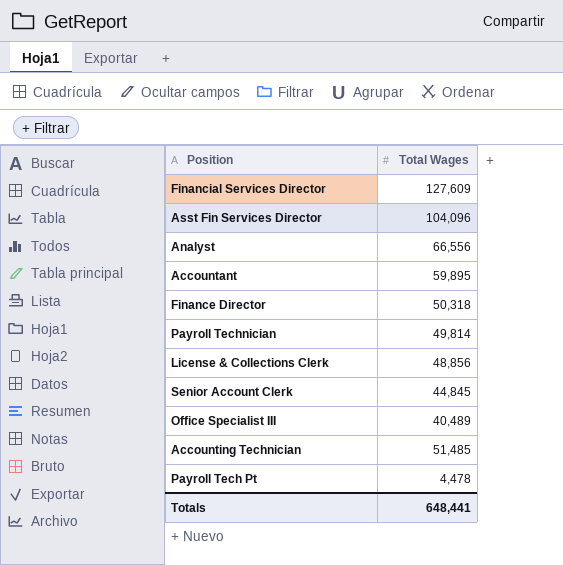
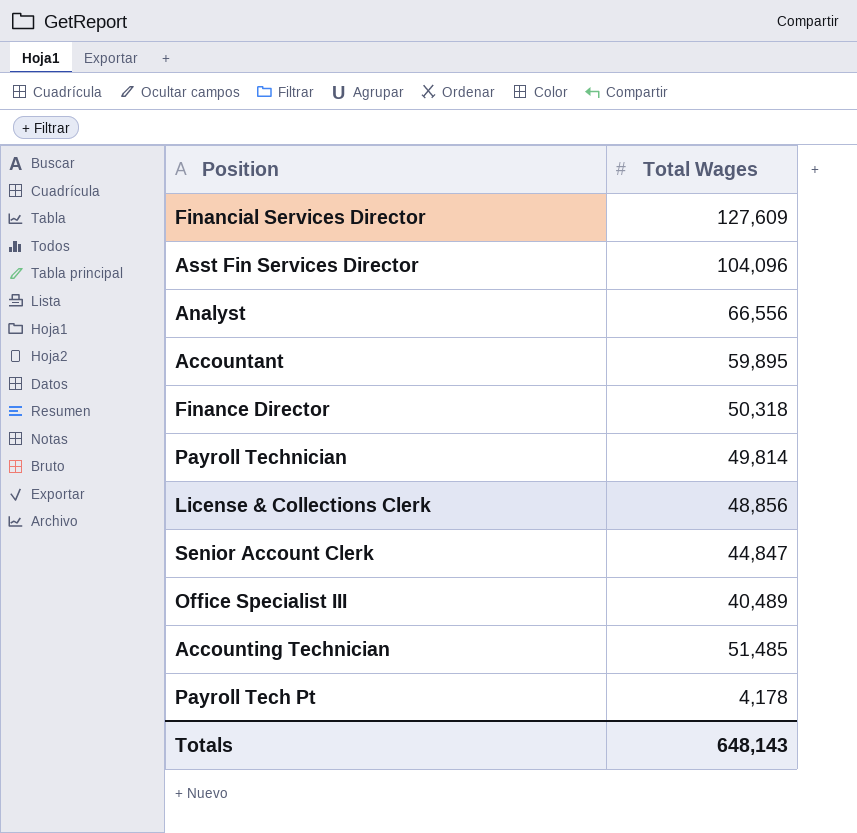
Senior Account Clerk | Total Wages: 44,845 -> 44,847
Payroll Tech Pt | Total Wages: 4,478 -> 4,178
Totals | Total Wages: 648,441 -> 648,143

